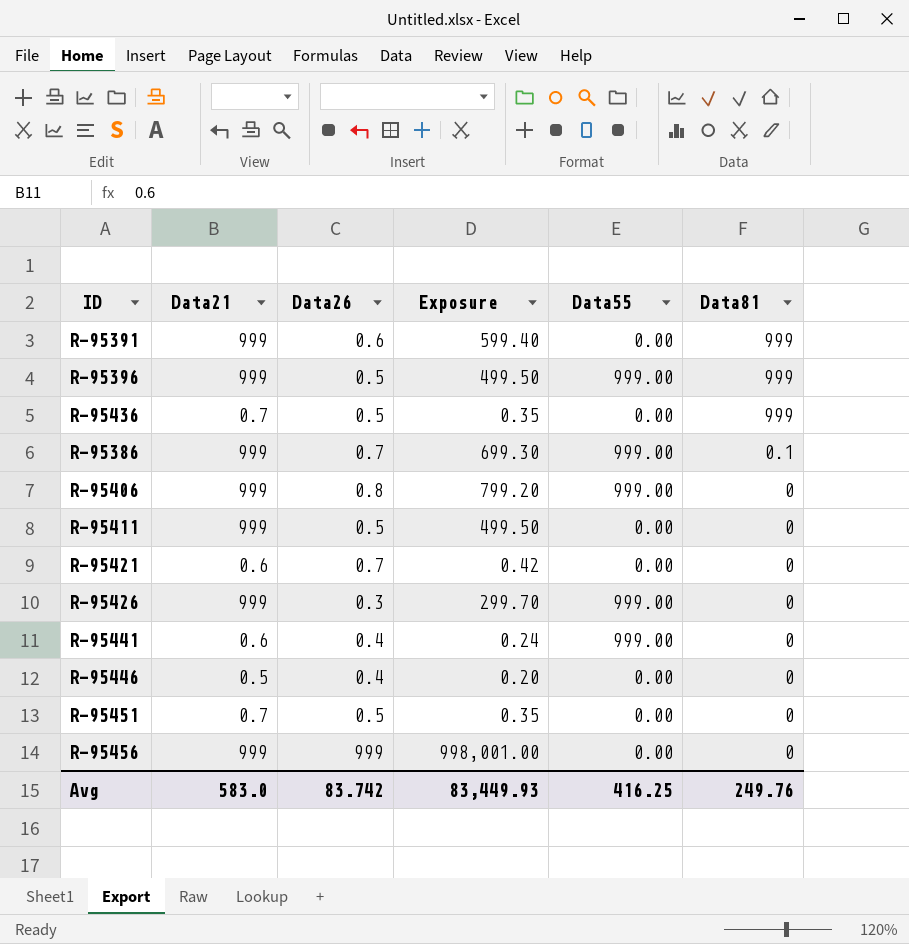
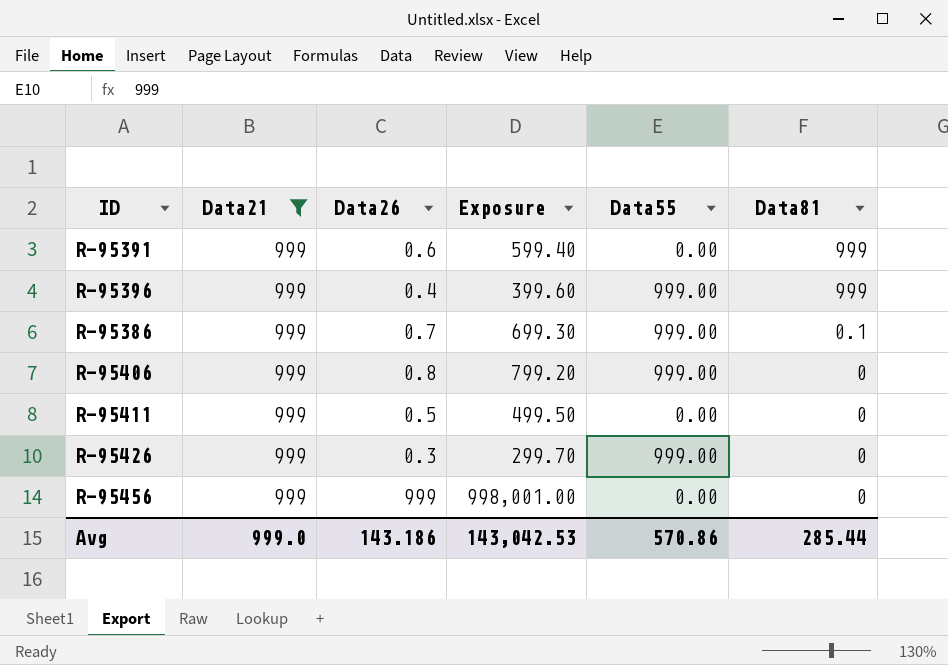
filter: none -> Data21 = 999
R-95396 | Data26: 0.5 -> 0.4
R-95396 | Exposure: 499.50 -> 399.60
Avg | Data21: 583.0 -> 999.0
Avg | Data26: 83.742 -> 143.186
Avg | Exposure: 83,449.93 -> 143,042.53
Avg | Data55: 416.25 -> 570.86
Avg | Data81: 249.76 -> 285.44

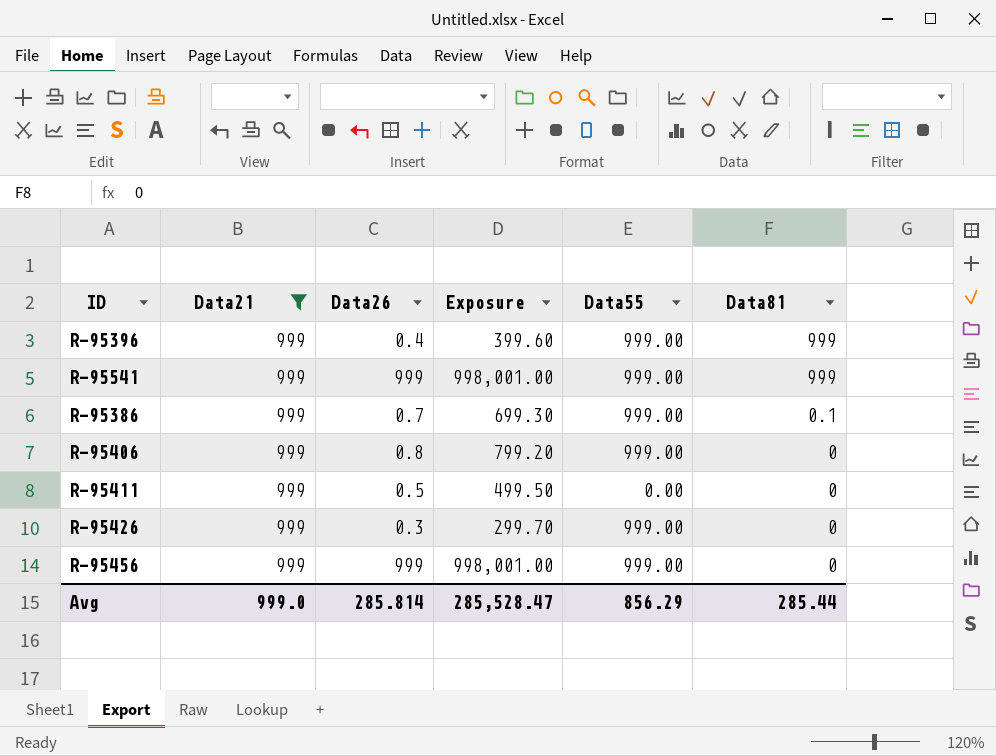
row R-95391: 999 | 0.6 | 599.40 | 0.00 | 999 -> none
row R-95541: none -> 999 | 999 | 998,001.00 | 999.00 | 999
R-95456 | Data55: 0.00 -> 999.00
Avg | Data26: 143.186 -> 285.814
Avg | Exposure: 143,042.53 -> 285,528.47
Avg | Data55: 570.86 -> 856.29

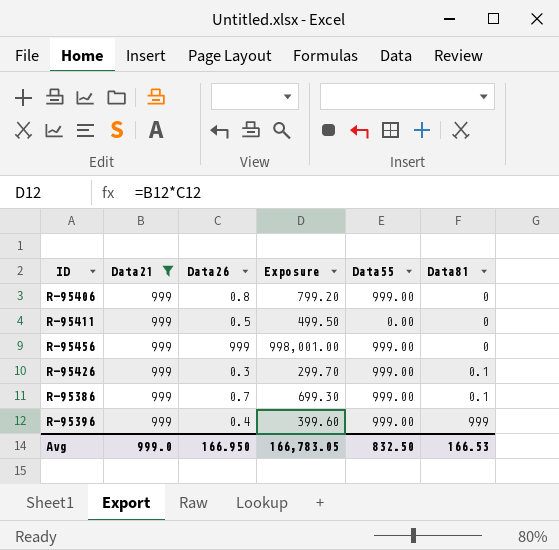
row order: Data81 descending -> Data81 ascending
row R-95541: 999 | 999 | 998,001.00 | 999.00 | 999 -> none
R-95426 | Data81: 0 -> 0.1
Avg | Data26: 285.814 -> 166.950
Avg | Exposure: 285,528.47 -> 166,783.05
Avg | Data55: 856.29 -> 832.50
Avg | Data81: 285.44 -> 166.53

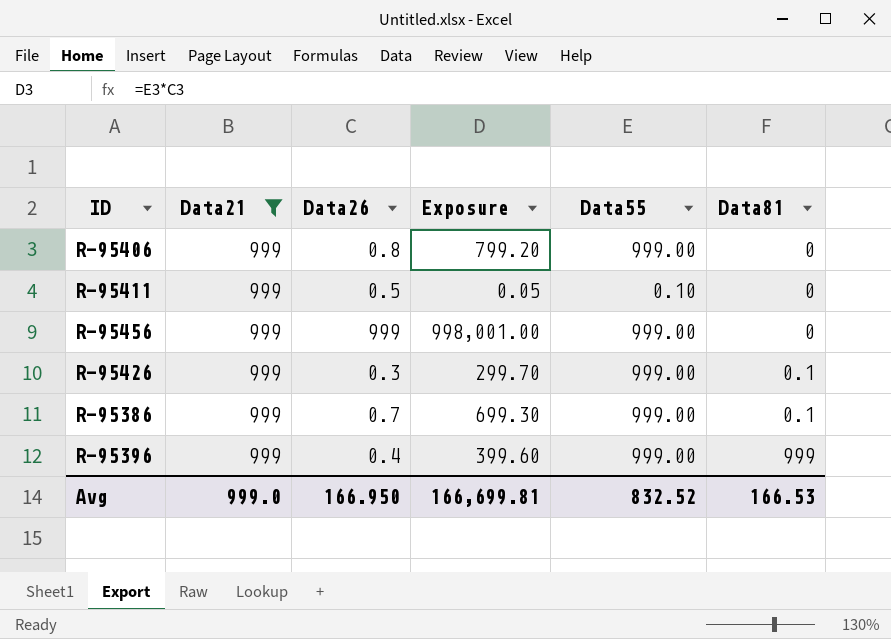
column Exposure | formula: [Data21] * [Data26] -> [Data26] * [Data55]
R-95411 | Data55: 0.00 -> 0.10
Avg | Exposure: 166,783.05 -> 166,699.81
Avg | Data55: 832.50 -> 832.52

